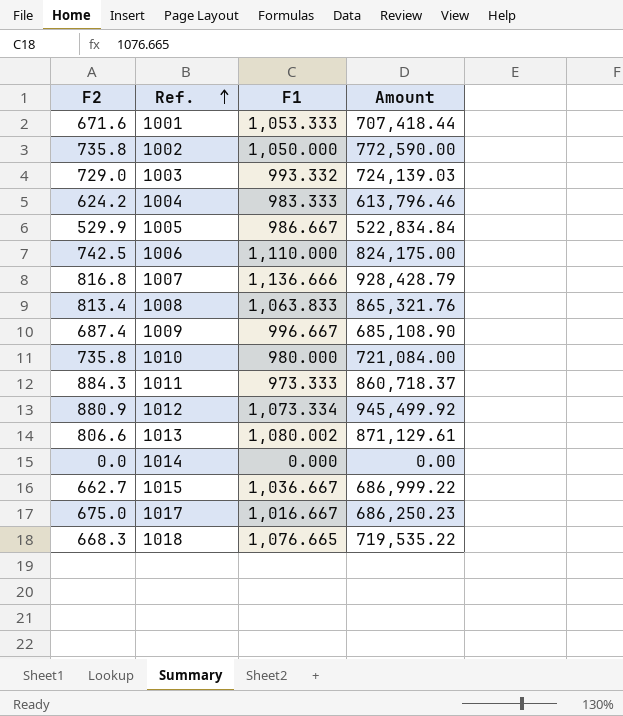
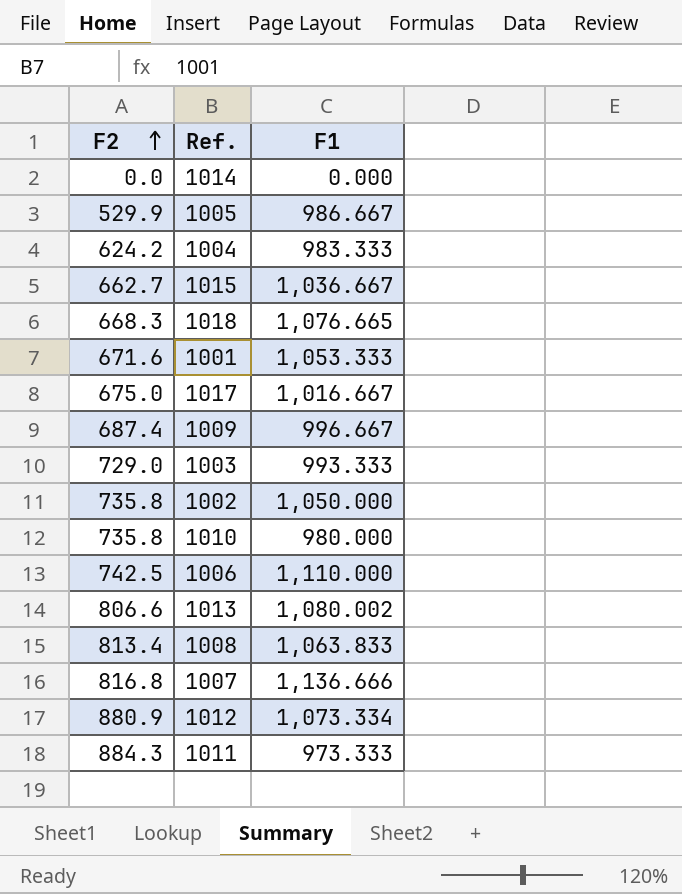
row order: Ref. ascending -> F2 ascending
column Amount | formula: [F2] * [F1] -> none
1003 | F1: 993.332 -> 993.333

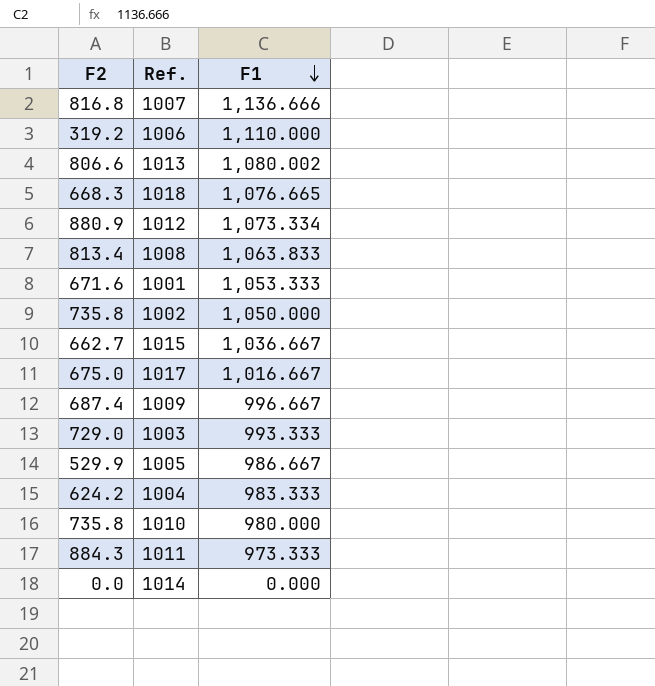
row order: F2 ascending -> F1 descending
1006 | F2: 742.5 -> 319.2

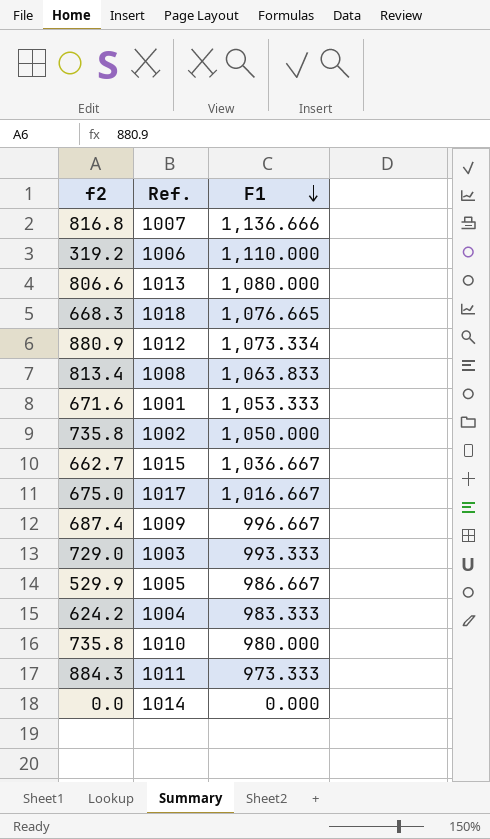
column name: F2 -> f2
1013 | F1: 1,080.002 -> 1,080.000

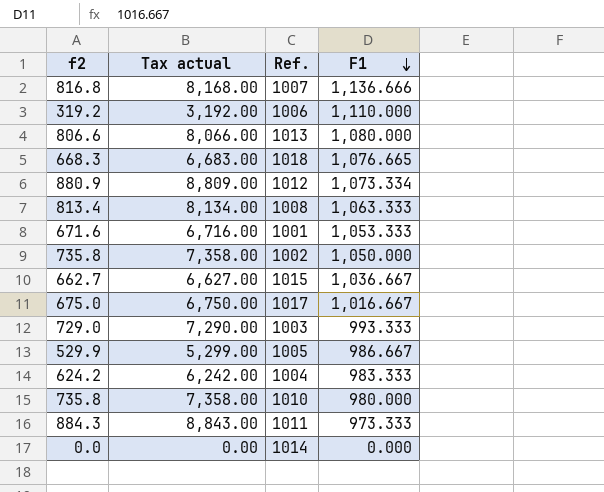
column Tax actual | formula: none -> [f2] * 10
row 1009: 687.4 | 996.667 -> none
1008 | F1: 1,063.833 -> 1,063.333

